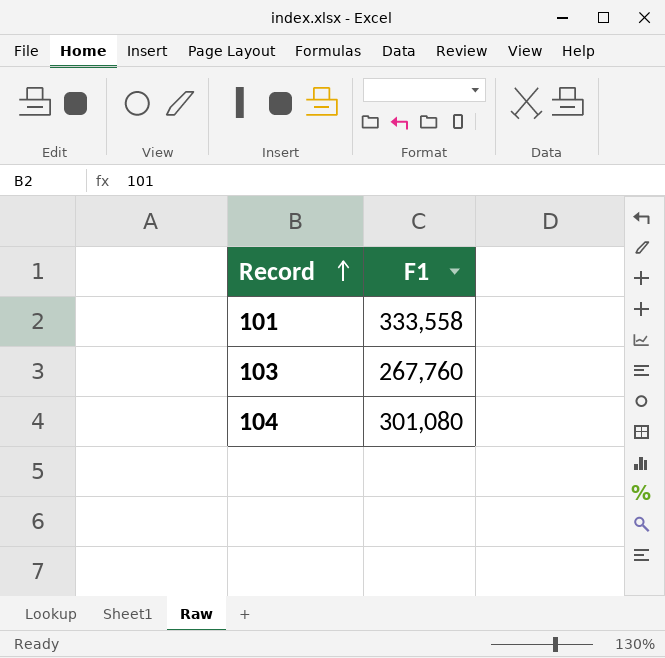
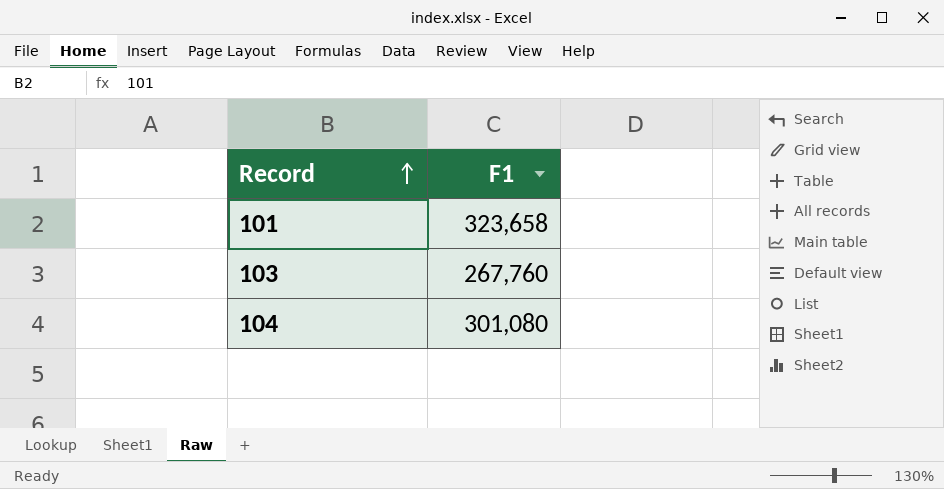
101 | F1: 333,558 -> 323,658

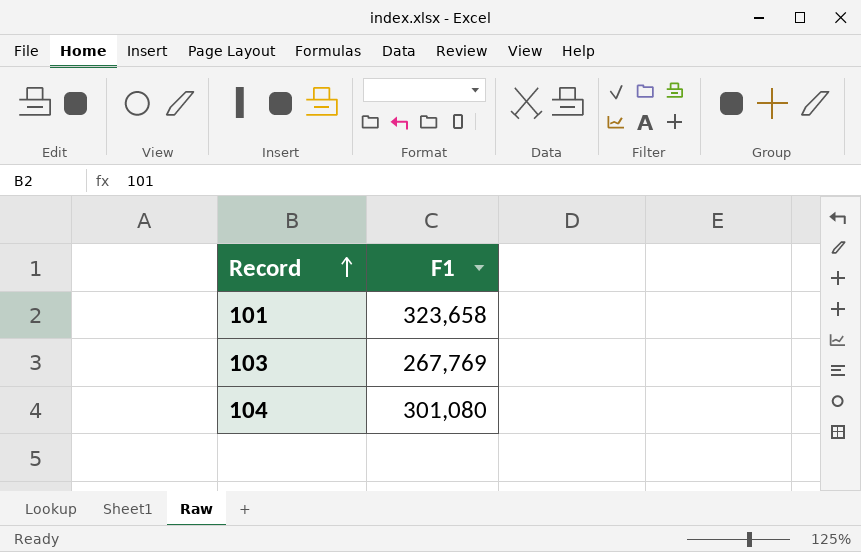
103 | F1: 267,760 -> 267,769

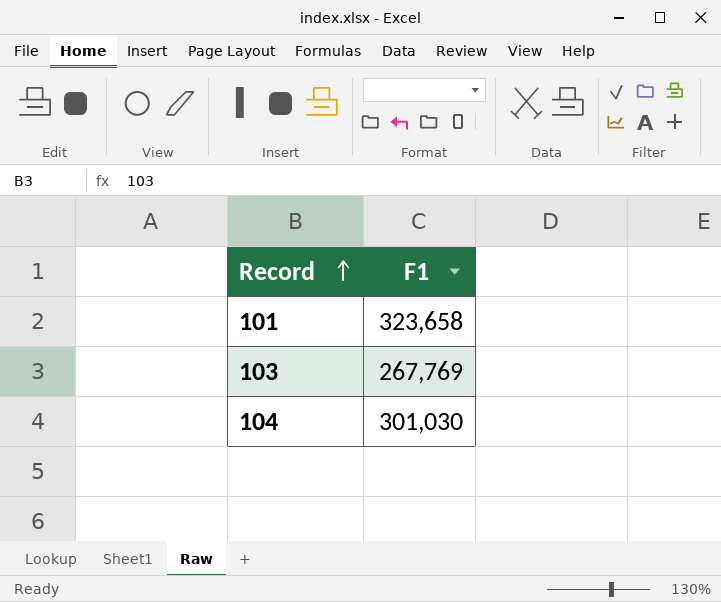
104 | F1: 301,080 -> 301,030

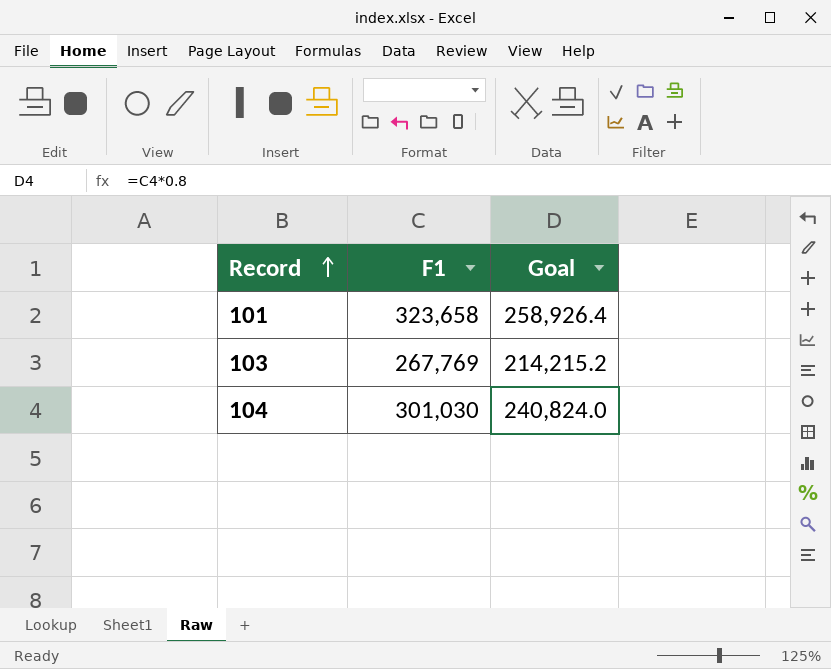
column Goal | formula: none -> [F1] * 0.8

